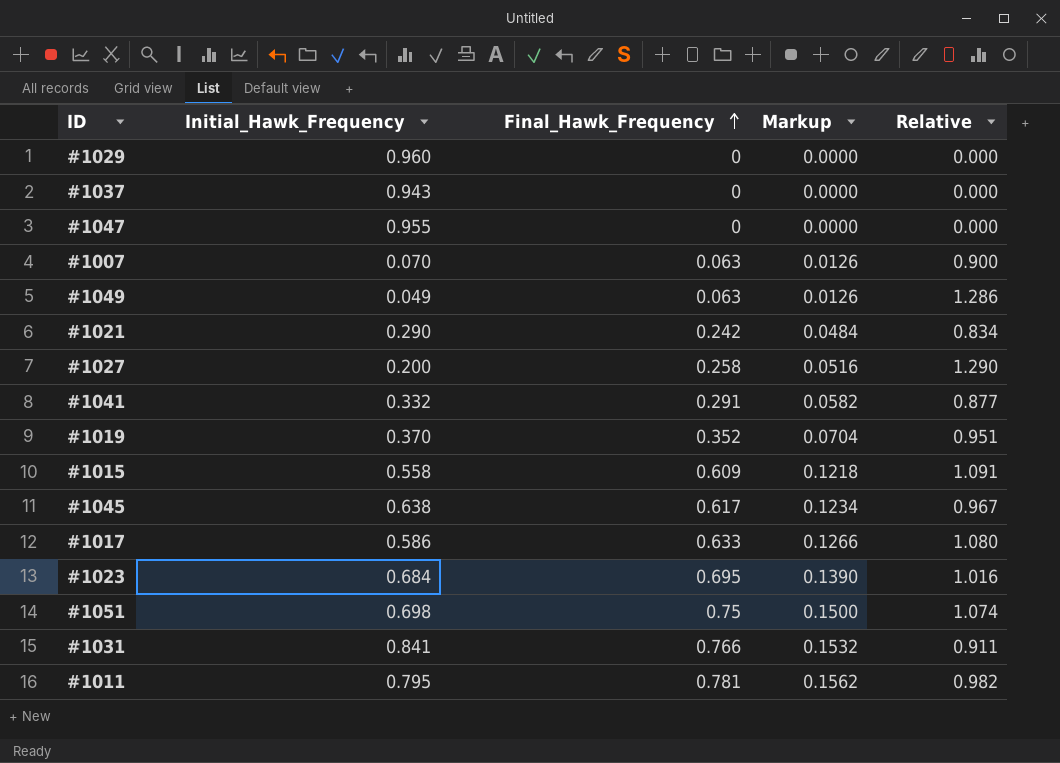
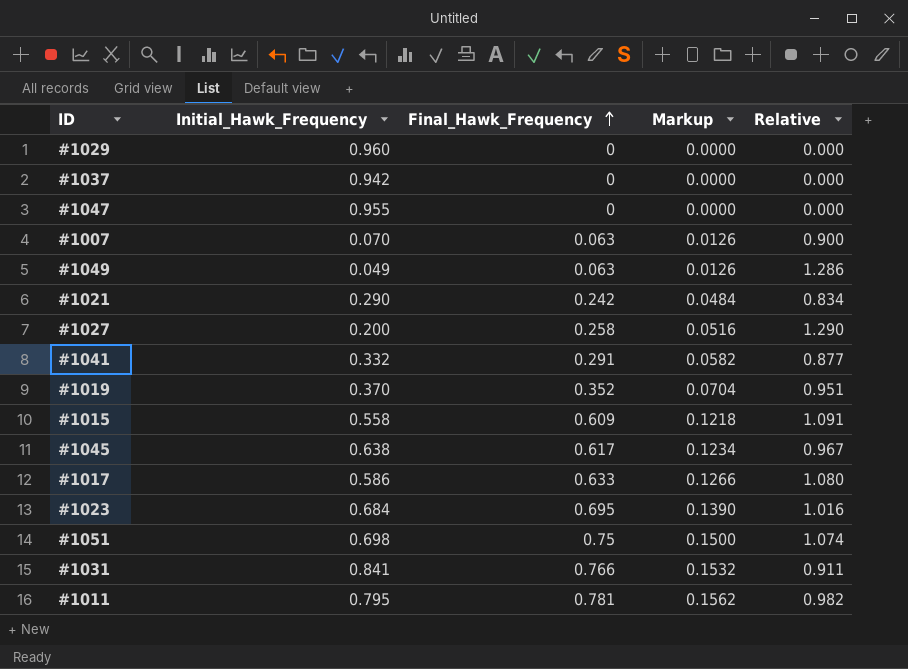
#1037 | Initial_Hawk_Frequency: 0.943 -> 0.942

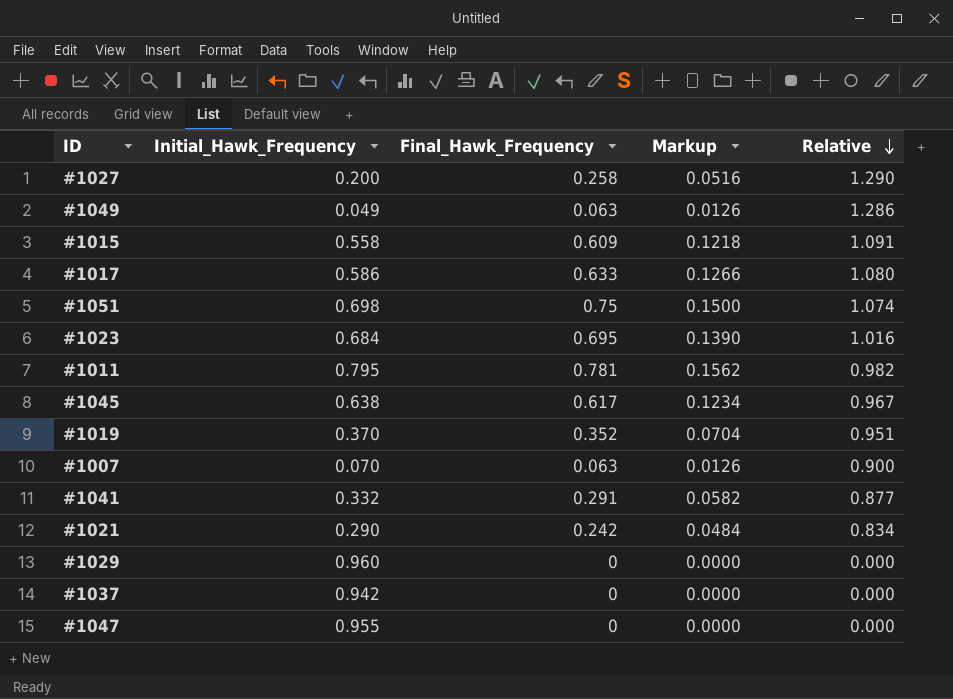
row order: Final_Hawk_Frequency ascending -> Relative descending
row #1031: 0.841 | 0.766 | 0.1532 | 0.911 -> none

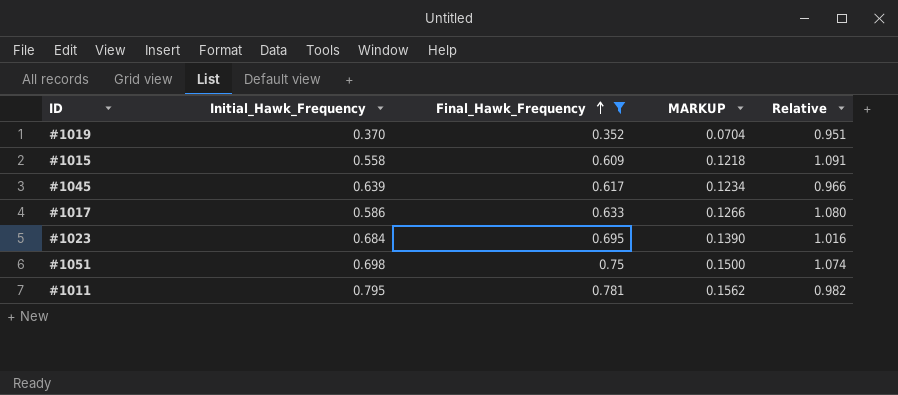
filter: none -> Final_Hawk_Frequency >= 0.352
row order: Relative descending -> Final_Hawk_Frequency ascending
column name: Markup -> MARKUP
#1045 | Initial_Hawk_Frequency: 0.638 -> 0.639
#1045 | Relative: 0.967 -> 0.966

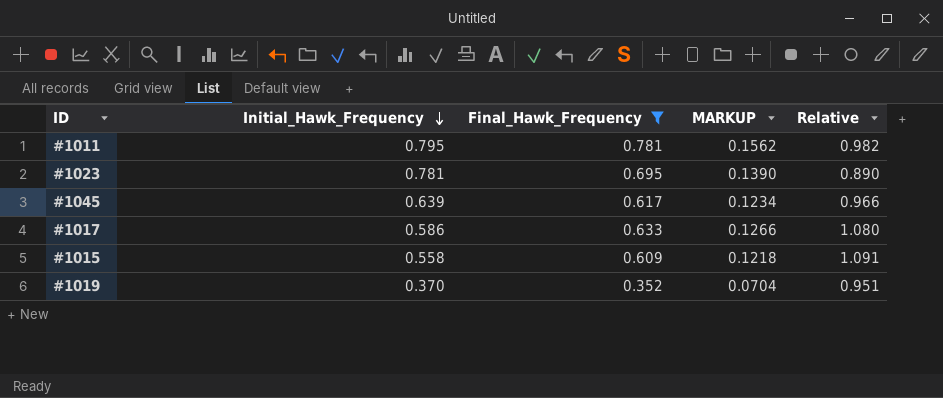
row order: Final_Hawk_Frequency ascending -> Initial_Hawk_Frequency descending
row #1051: 0.698 | 0.75 | 0.1500 | 1.074 -> none
#1023 | Initial_Hawk_Frequency: 0.684 -> 0.781
#1023 | Relative: 1.016 -> 0.890

